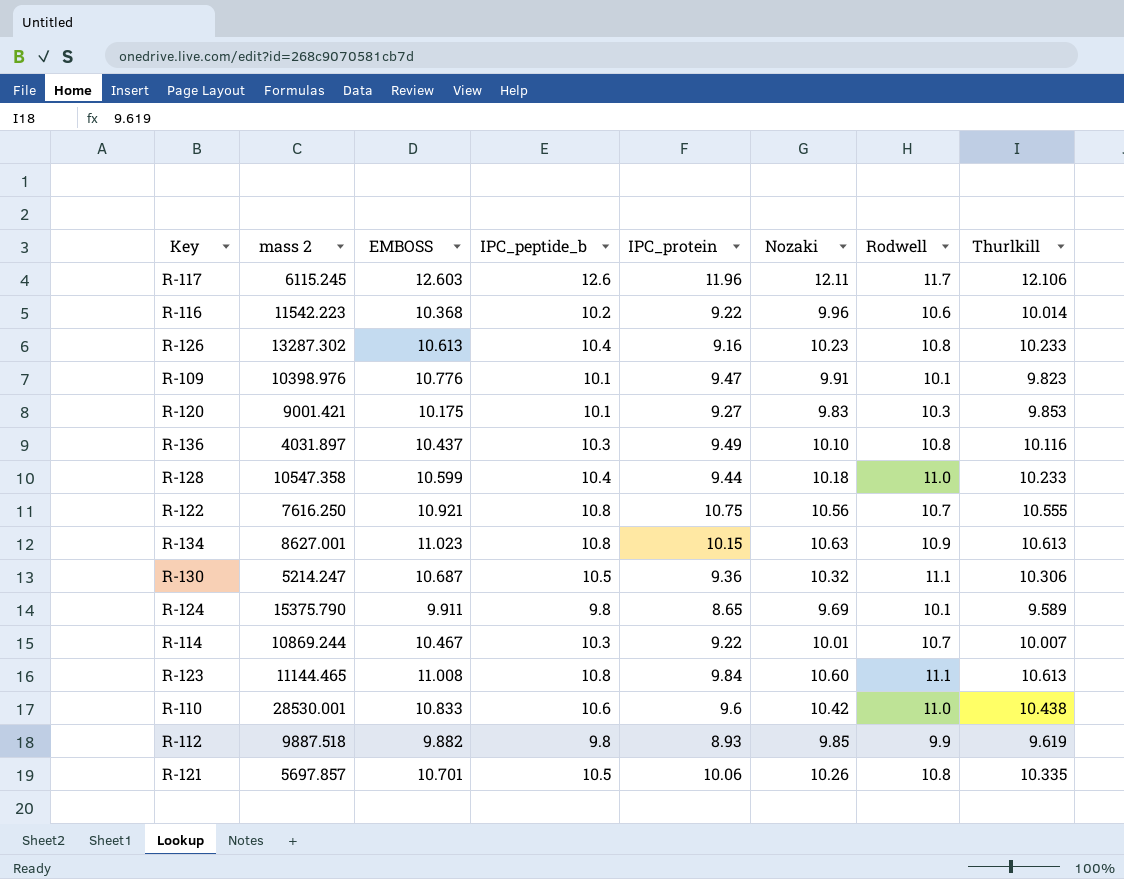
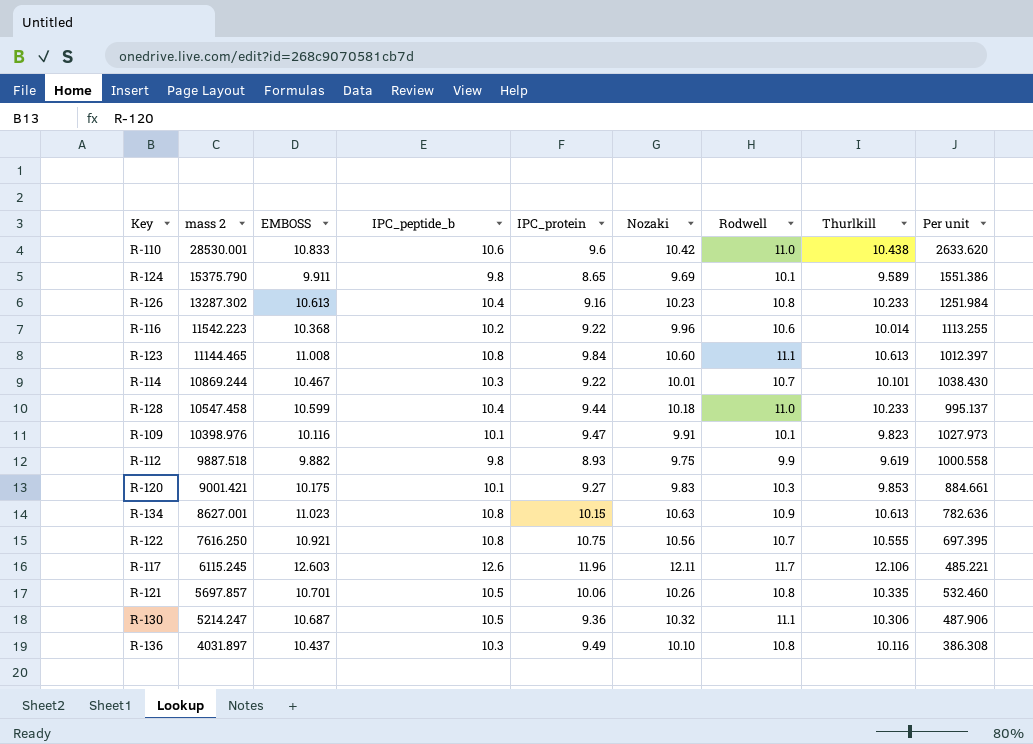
row order: none -> mass 2 descending
column Per unit | formula: none -> [mass 2] / [EMBOSS]
R-114 | Thurlkill: 10.007 -> 10.101
R-128 | mass 2: 10547.358 -> 10547.458
R-109 | EMBOSS: 10.776 -> 10.116
R-112 | Nozaki: 9.85 -> 9.75

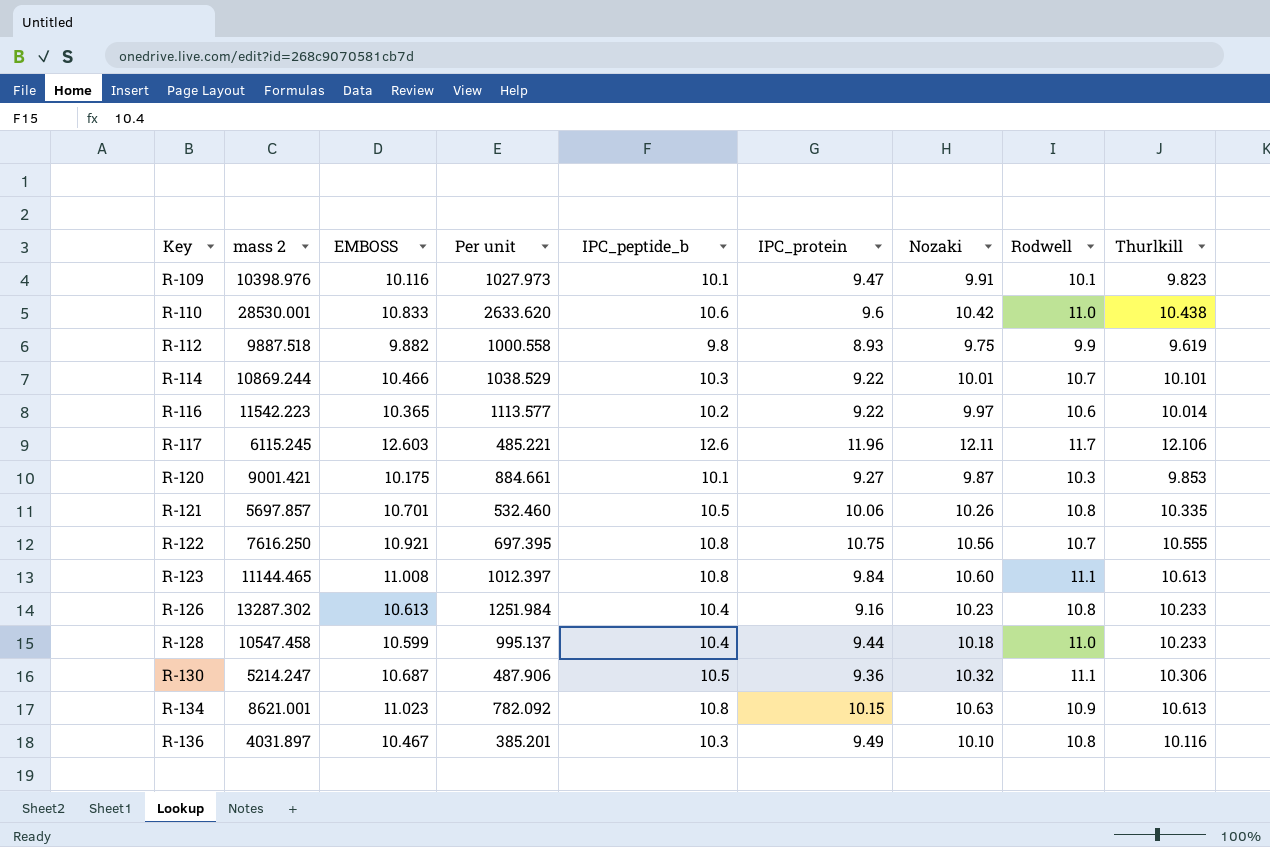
row order: mass 2 descending -> Key ascending
column Per unit | position: 9 -> 4
row R-124: 15375.790 | 9.911 | 9.8 | 8.65 | 9.69 | 10.1 | 9.589 | 1551.386 -> none
R-114 | EMBOSS: 10.467 -> 10.466
R-114 | Per unit: 1038.430 -> 1038.529
R-116 | EMBOSS: 10.368 -> 10.365
R-116 | Per unit: 1113.255 -> 1113.577
R-116 | Nozaki: 9.96 -> 9.97
R-120 | Nozaki: 9.83 -> 9.87
R-134 | mass 2: 8627.001 -> 8621.001
R-134 | Per unit: 782.636 -> 782.092
R-136 | EMBOSS: 10.437 -> 10.467
R-136 | Per unit: 386.308 -> 385.201

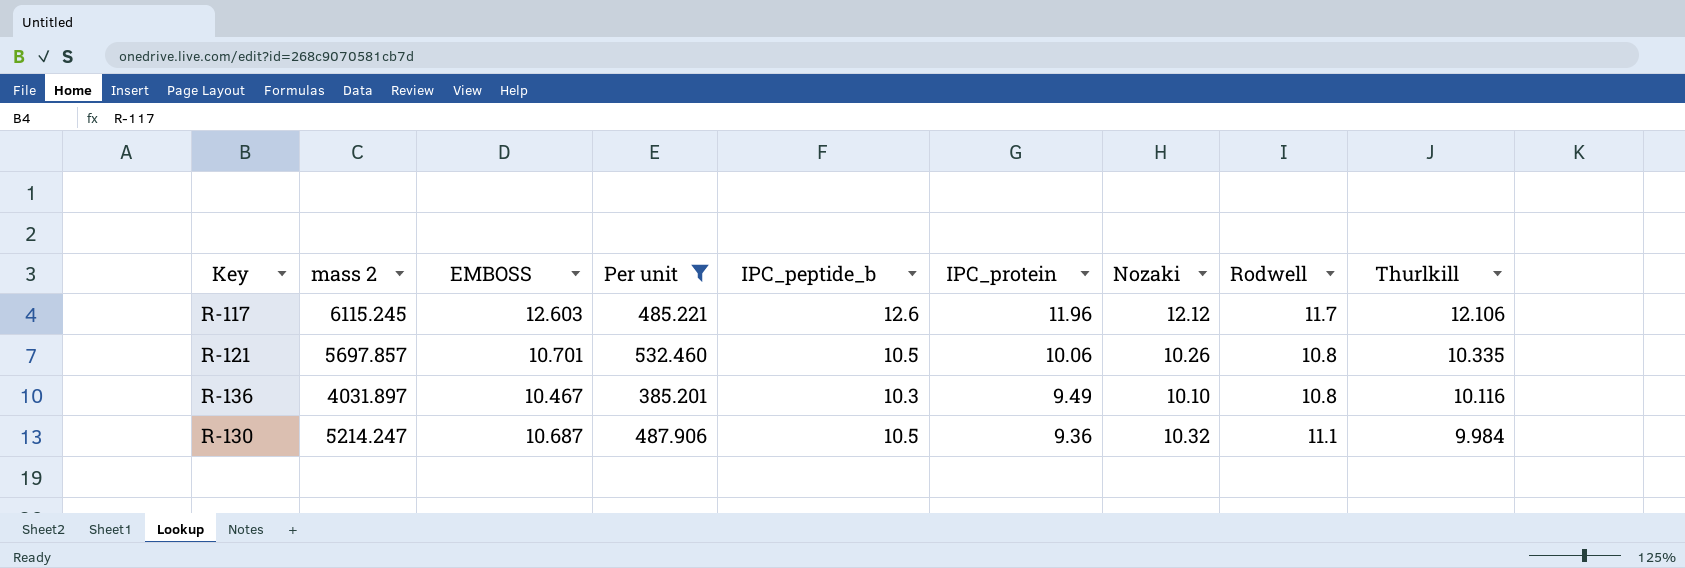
filter: none -> Per unit <= 532.460
row order: Key ascending -> IPC_protein descending
R-117 | Nozaki: 12.11 -> 12.12
R-130 | Thurlkill: 10.306 -> 9.984

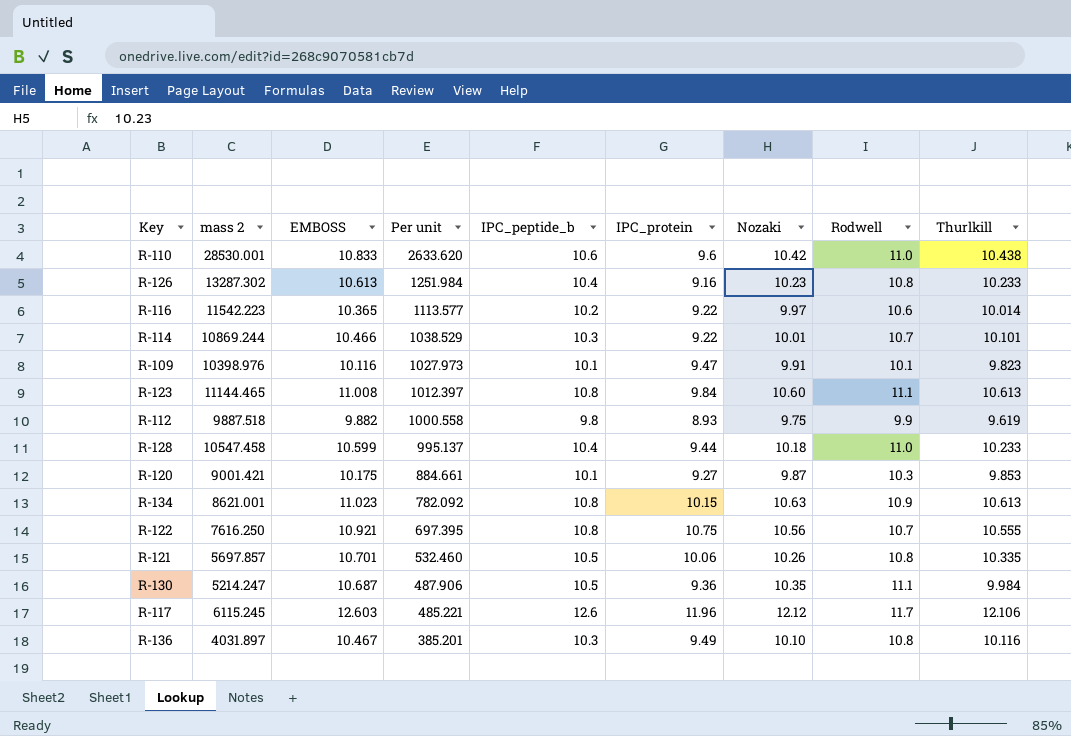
filter: Per unit <= 532.460 -> none
row order: IPC_protein descending -> Per unit descending
R-130 | Nozaki: 10.32 -> 10.35

